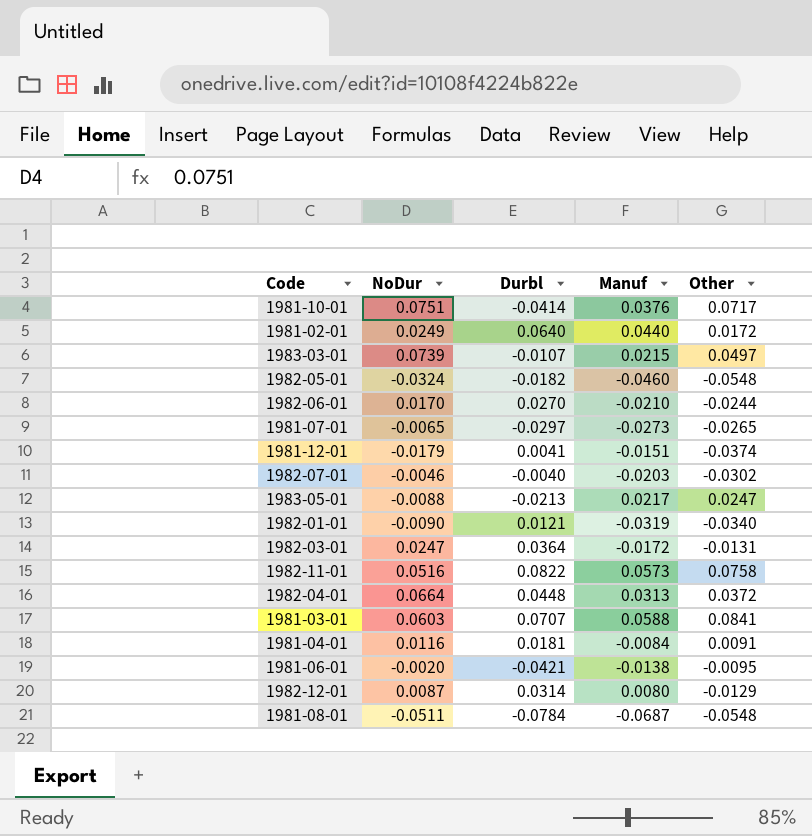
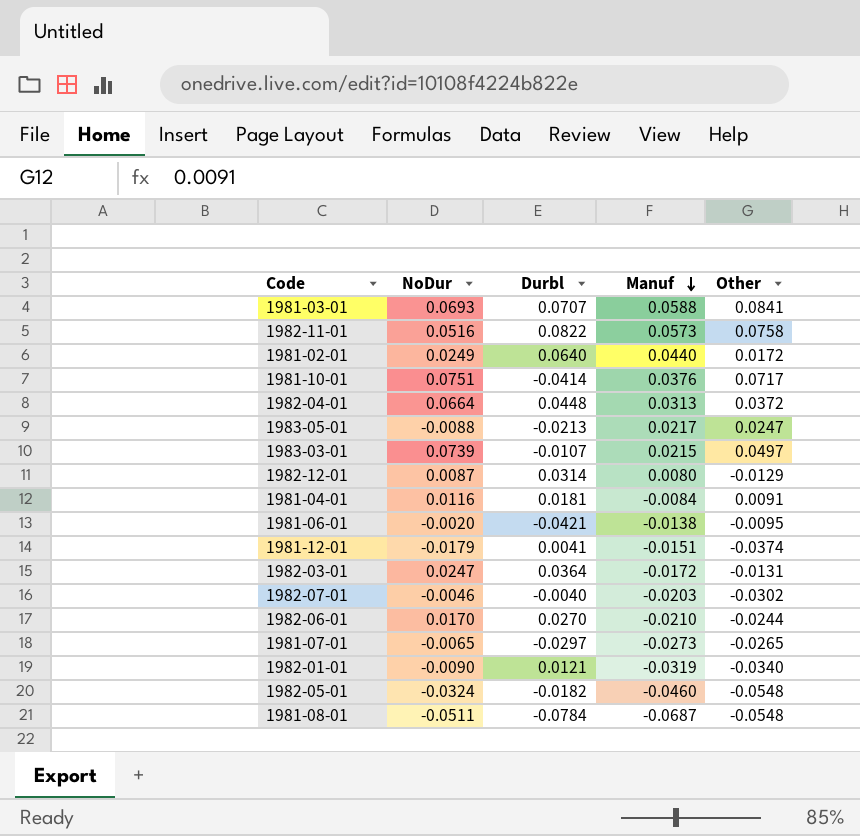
row order: none -> Manuf descending
1981-03-01 | NoDur: 0.0603 -> 0.0693

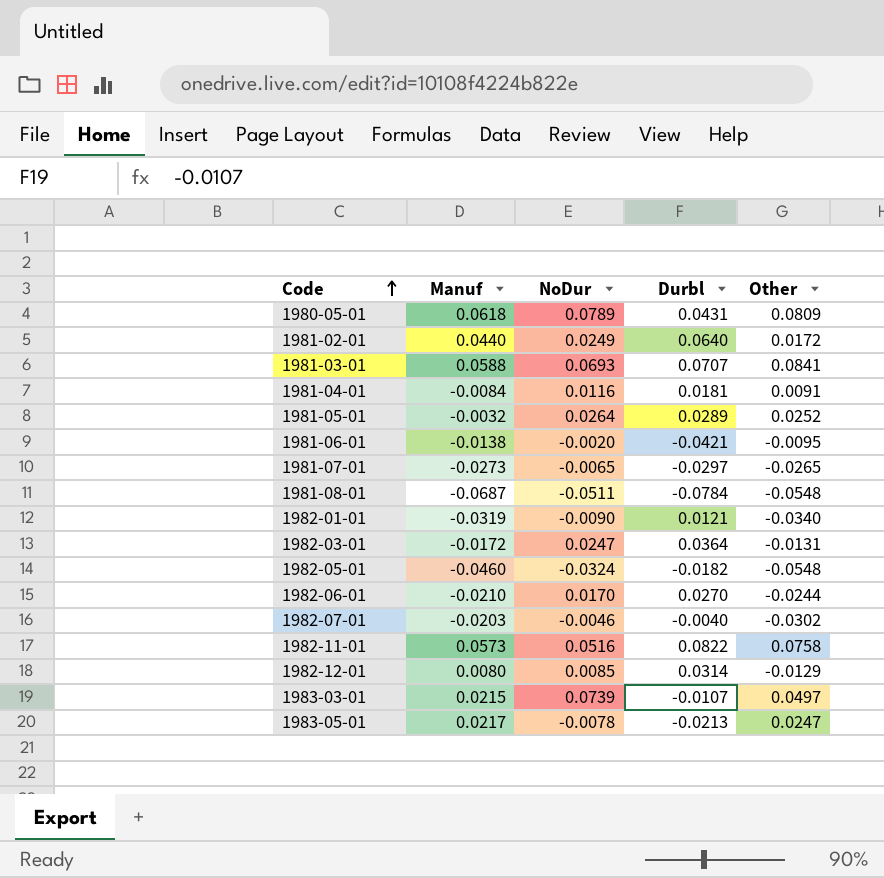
row order: Manuf descending -> Code ascending
column Manuf | position: 4 -> 2
row 1981-10-01: 0.0751 | -0.0414 | 0.0376 | 0.0717 -> none
row 1982-04-01: 0.0664 | 0.0448 | 0.0313 | 0.0372 -> none
row 1981-12-01: -0.0179 | 0.0041 | -0.0151 | -0.0374 -> none
row 1980-05-01: none -> 0.0618 | 0.0789 | 0.0431 | 0.0809
row 1981-05-01: none -> -0.0032 | 0.0264 | 0.0289 | 0.0252
1982-12-01 | NoDur: 0.0087 -> 0.0085
1983-05-01 | NoDur: -0.0088 -> -0.0078

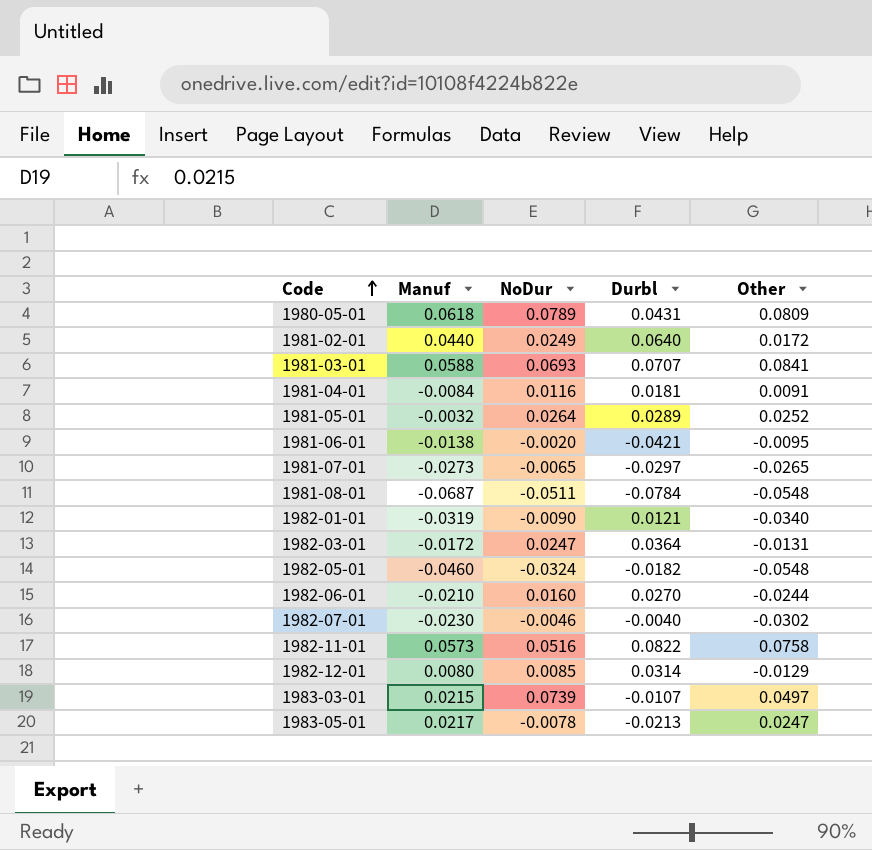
1982-06-01 | NoDur: 0.0170 -> 0.0160
1982-07-01 | Manuf: -0.0203 -> -0.0230

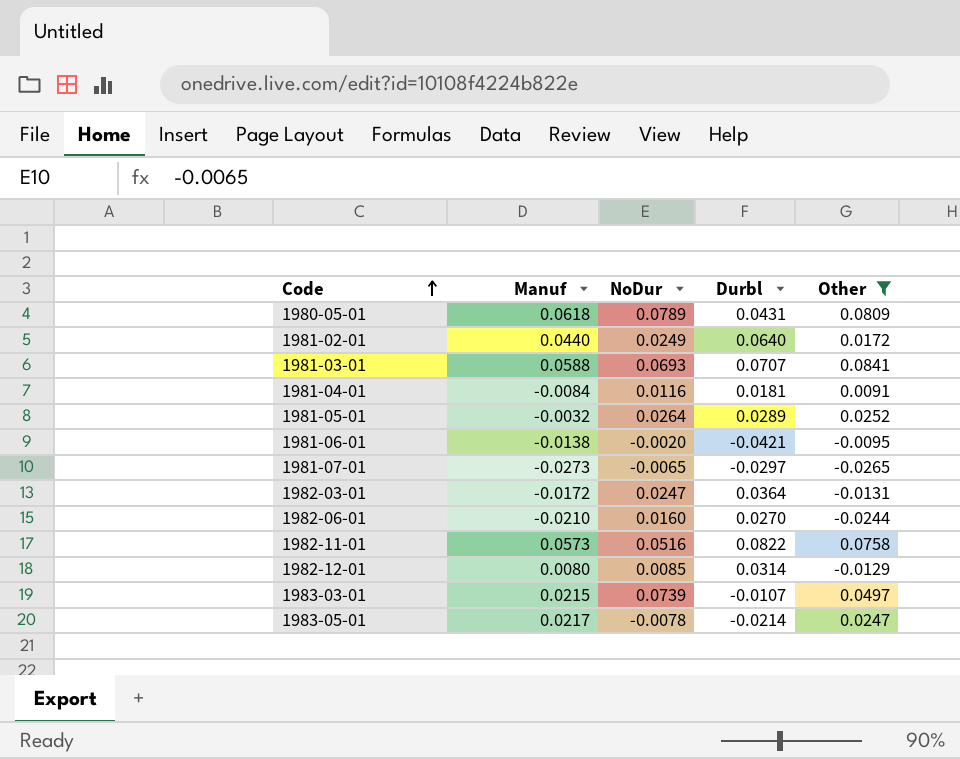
filter: none -> Other >= -0.0265
1983-05-01 | Durbl: -0.0213 -> -0.0214

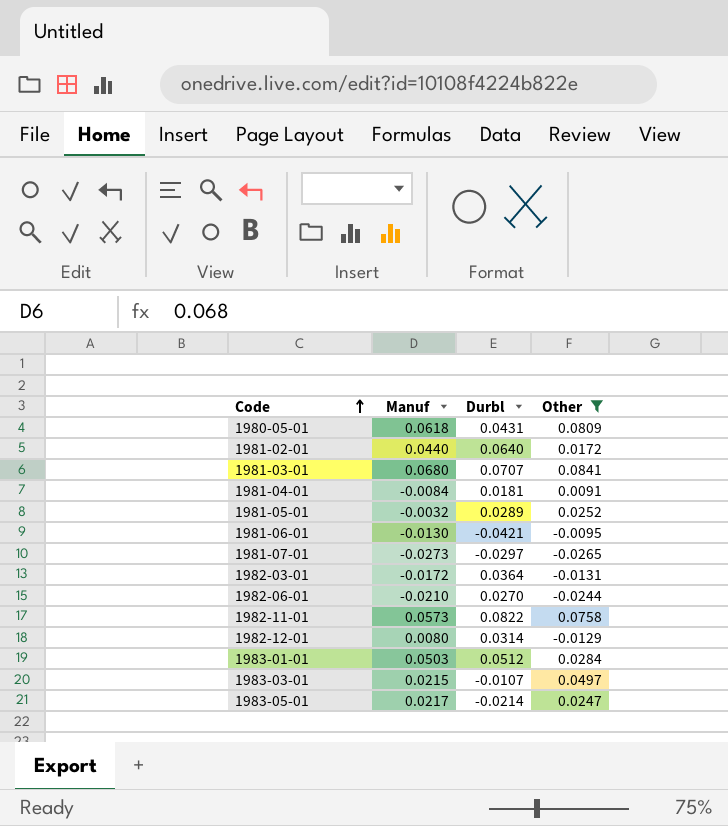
column NoDur | position: 3 -> none
1981-03-01 | Manuf: 0.0588 -> 0.0680
1981-06-01 | Manuf: -0.0138 -> -0.0130
row 1983-01-01: none -> 0.0503 | 0.0512 | 0.0284

